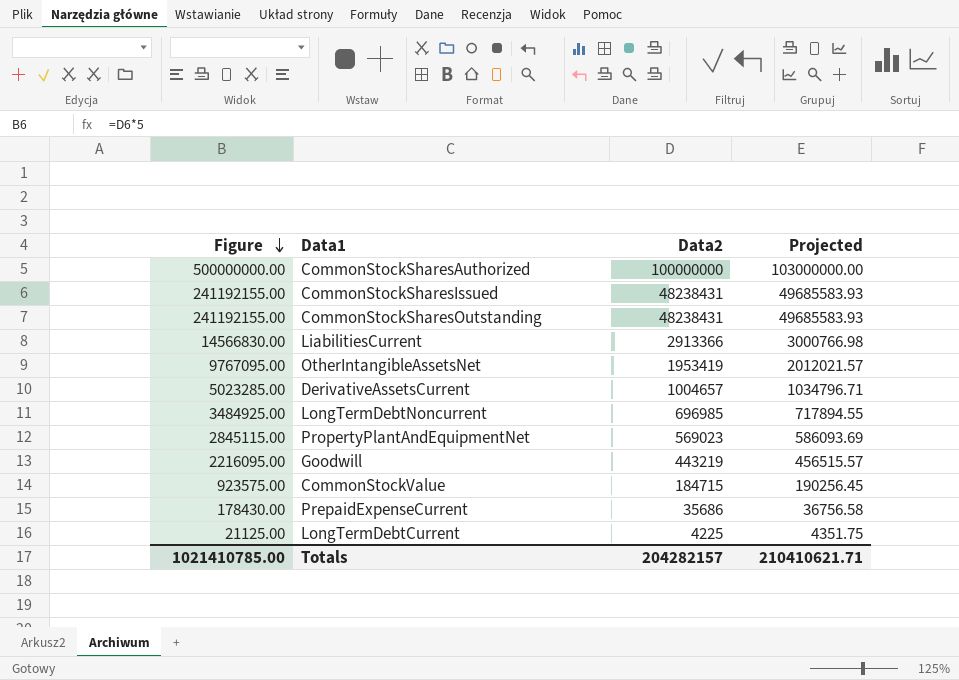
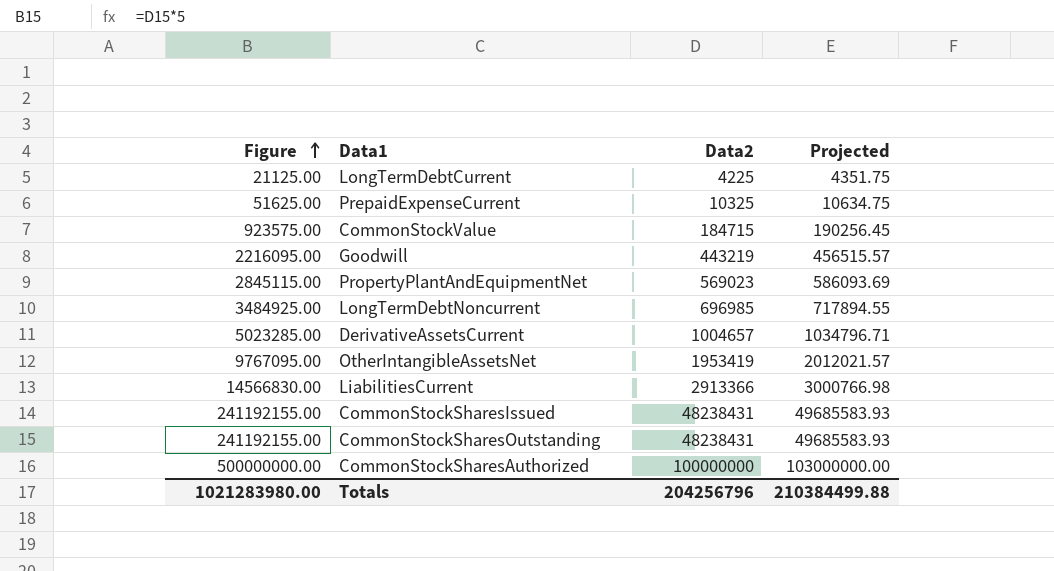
row order: Figure descending -> Figure ascending
PrepaidExpenseCurrent | Figure: 178430.00 -> 51625.00
PrepaidExpenseCurrent | Data2: 35686 -> 10325
PrepaidExpenseCurrent | Projected: 36756.58 -> 10634.75
Totals | Figure: 1021410785.00 -> 1021283980.00
Totals | Data2: 204282157 -> 204256796
Totals | Projected: 210410621.71 -> 210384499.88

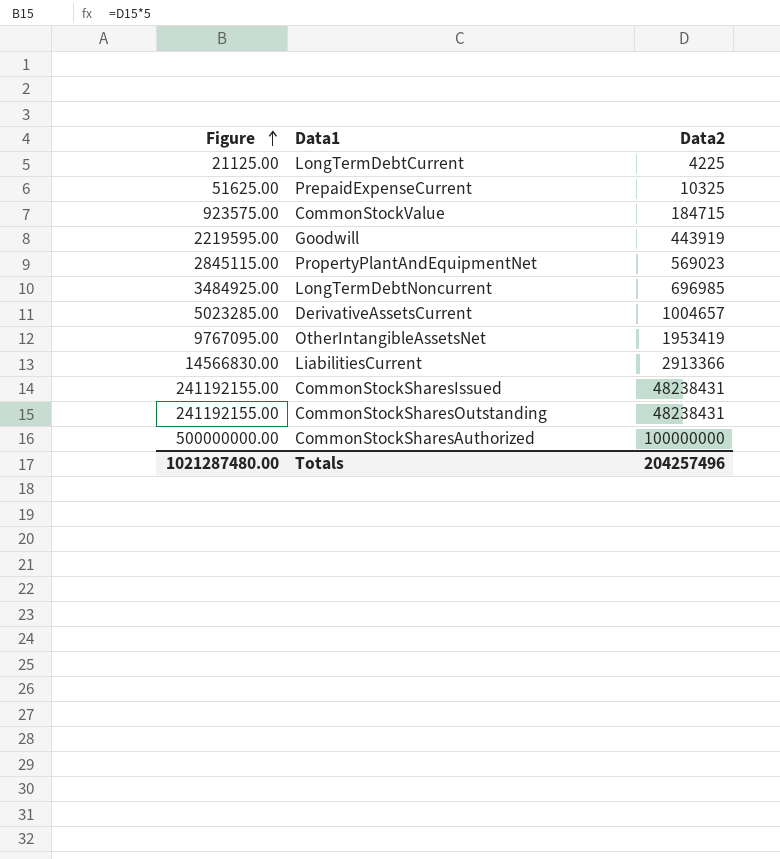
column Projected | formula: [Data2] * 1.03 -> none
Goodwill | Figure: 2216095.00 -> 2219595.00
Goodwill | Data2: 443219 -> 443919
Totals | Figure: 1021283980.00 -> 1021287480.00
Totals | Data2: 204256796 -> 204257496

